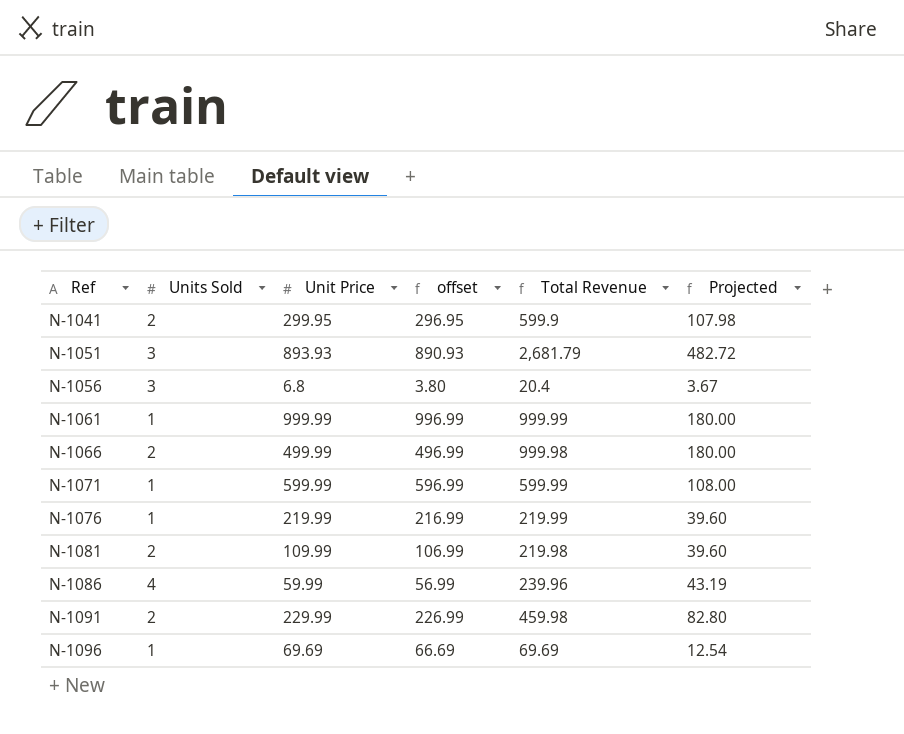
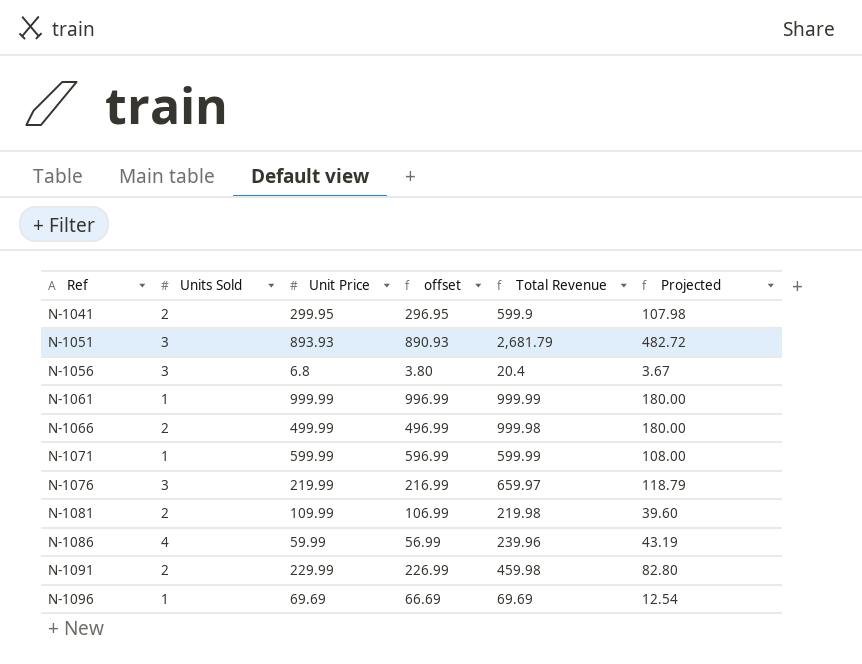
N-1076 | Units Sold: 1 -> 3
N-1076 | Total Revenue: 219.99 -> 659.97
N-1076 | Projected: 39.60 -> 118.79

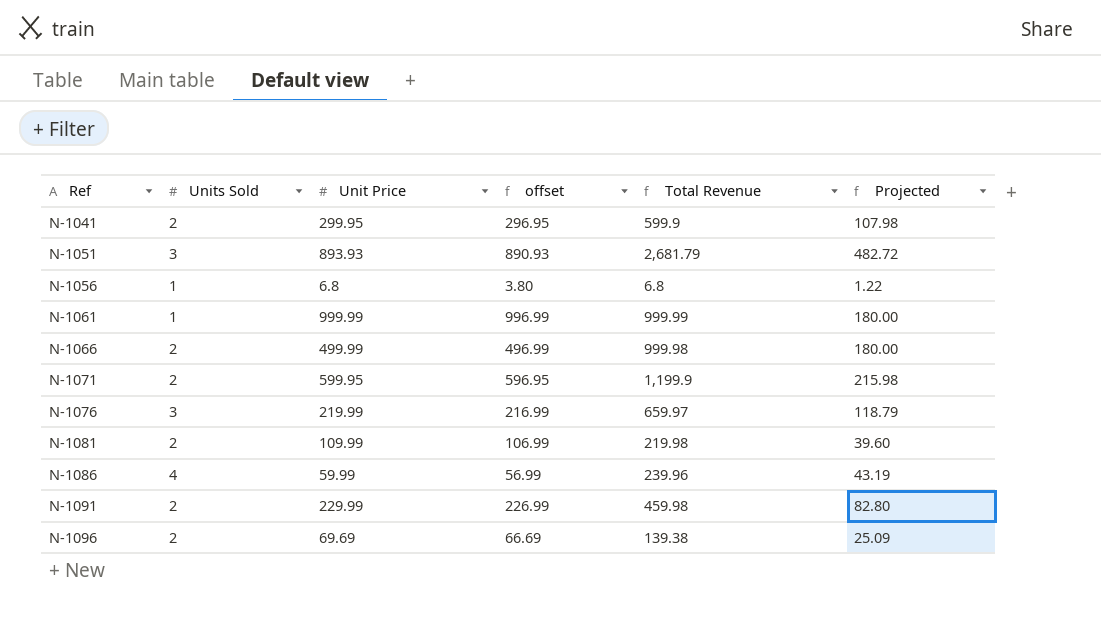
N-1056 | Units Sold: 3 -> 1
N-1056 | Total Revenue: 20.4 -> 6.8
N-1056 | Projected: 3.67 -> 1.22
N-1071 | Units Sold: 1 -> 2
N-1071 | Unit Price: 599.99 -> 599.95
N-1071 | offset: 596.99 -> 596.95
N-1071 | Total Revenue: 599.99 -> 1,199.9
N-1071 | Projected: 108.00 -> 215.98
N-1096 | Units Sold: 1 -> 2
N-1096 | Total Revenue: 69.69 -> 139.38
N-1096 | Projected: 12.54 -> 25.09

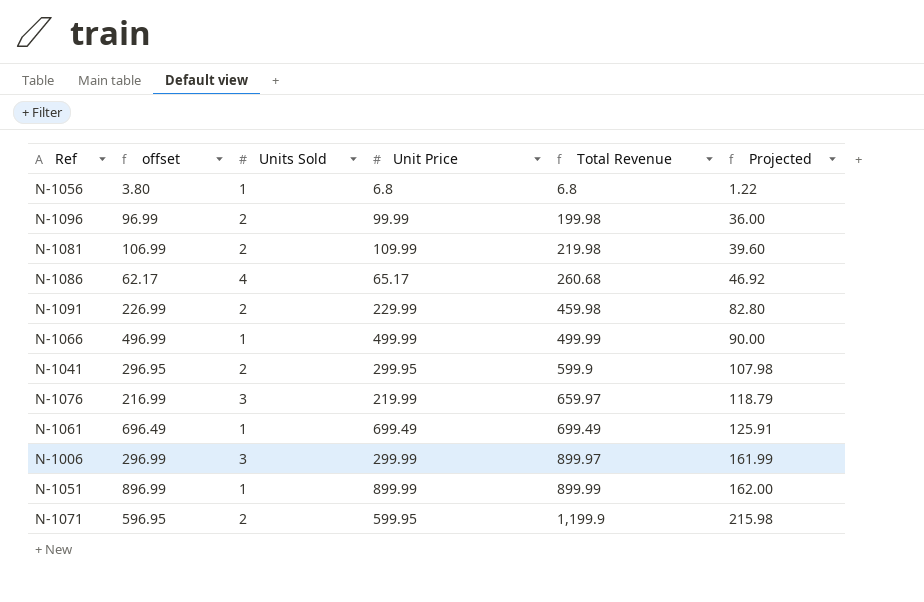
row order: Ref ascending -> Total Revenue ascending
column offset | position: 4 -> 2
N-1096 | offset: 66.69 -> 96.99
N-1096 | Unit Price: 69.69 -> 99.99
N-1096 | Total Revenue: 139.38 -> 199.98
N-1096 | Projected: 25.09 -> 36.00
N-1086 | offset: 56.99 -> 62.17
N-1086 | Unit Price: 59.99 -> 65.17
N-1086 | Total Revenue: 239.96 -> 260.68
N-1086 | Projected: 43.19 -> 46.92
N-1066 | Units Sold: 2 -> 1
N-1066 | Total Revenue: 999.98 -> 499.99
N-1066 | Projected: 180.00 -> 90.00
N-1061 | offset: 996.99 -> 696.49
N-1061 | Unit Price: 999.99 -> 699.49
N-1061 | Total Revenue: 999.99 -> 699.49
N-1061 | Projected: 180.00 -> 125.91
row N-1006: none -> 296.99 | 3 | 299.99 | 899.97 | 161.99
N-1051 | offset: 890.93 -> 896.99
N-1051 | Units Sold: 3 -> 1
N-1051 | Unit Price: 893.93 -> 899.99
N-1051 | Total Revenue: 2,681.79 -> 899.99
N-1051 | Projected: 482.72 -> 162.00

